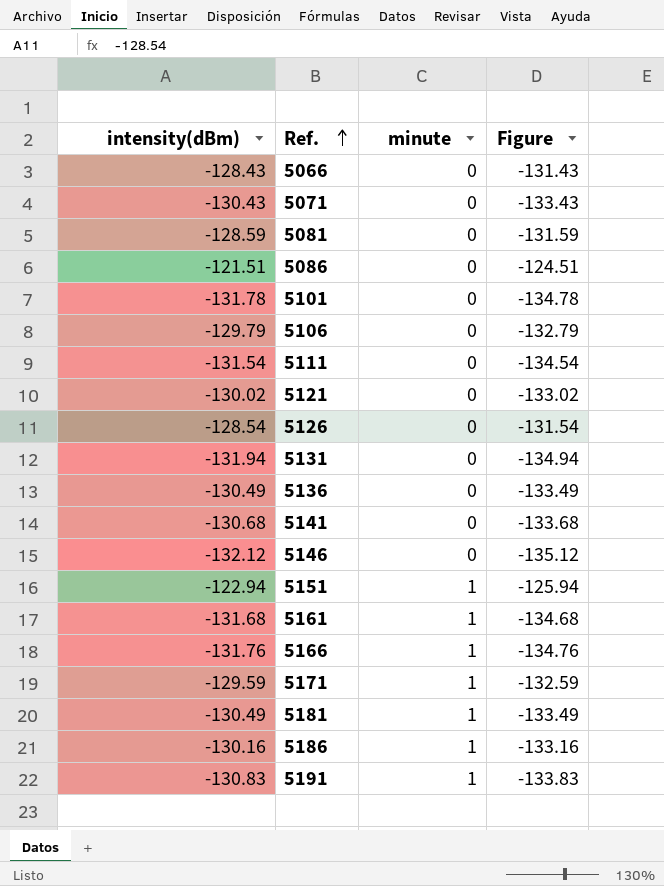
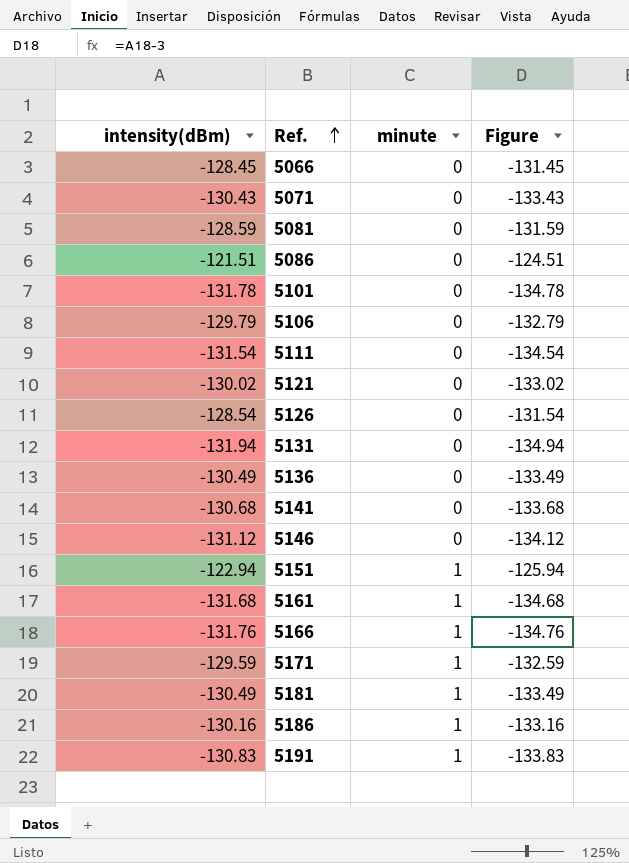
5066 | intensity(dBm): -128.43 -> -128.45
5066 | Figure: -131.43 -> -131.45
5146 | intensity(dBm): -132.12 -> -131.12
5146 | Figure: -135.12 -> -134.12

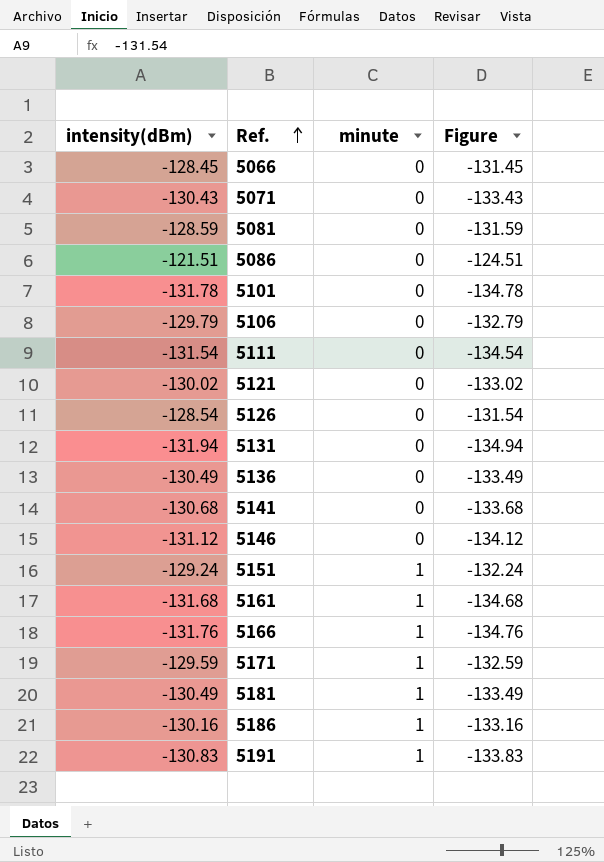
5151 | intensity(dBm): -122.94 -> -129.24
5151 | Figure: -125.94 -> -132.24

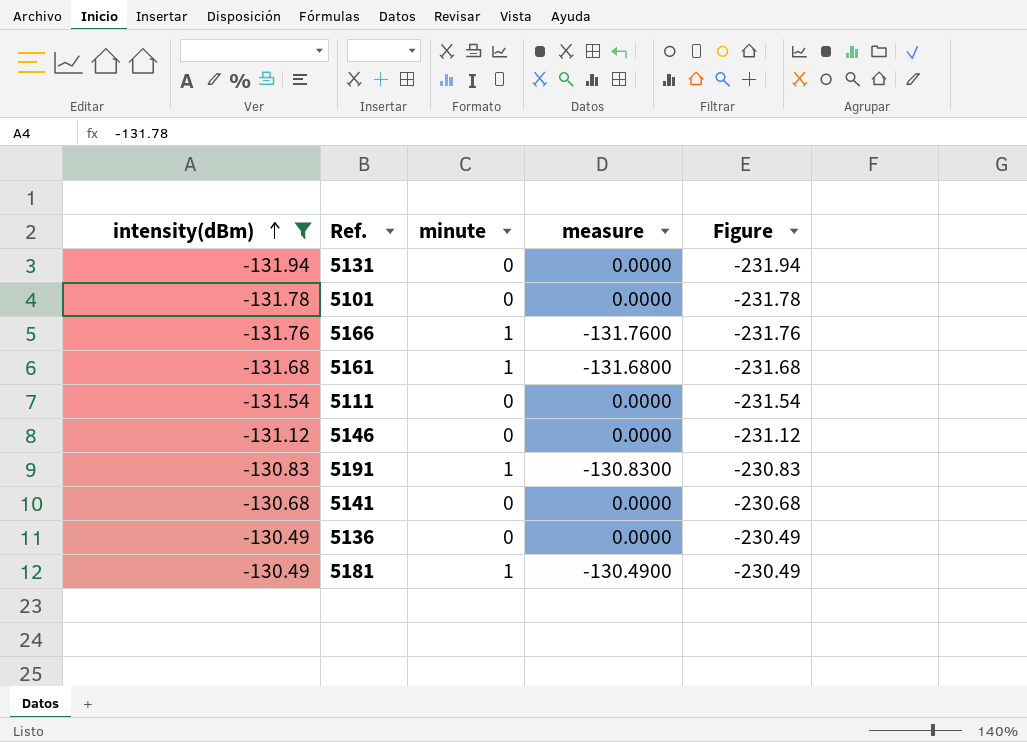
filter: none -> intensity(dBm) <= -130.49
row order: Ref. ascending -> intensity(dBm) ascending
column measure | formula: none -> [intensity(dBm)] * [minute]
column Figure | formula: [intensity(dBm)] - 3 -> [intensity(dBm)] - 100

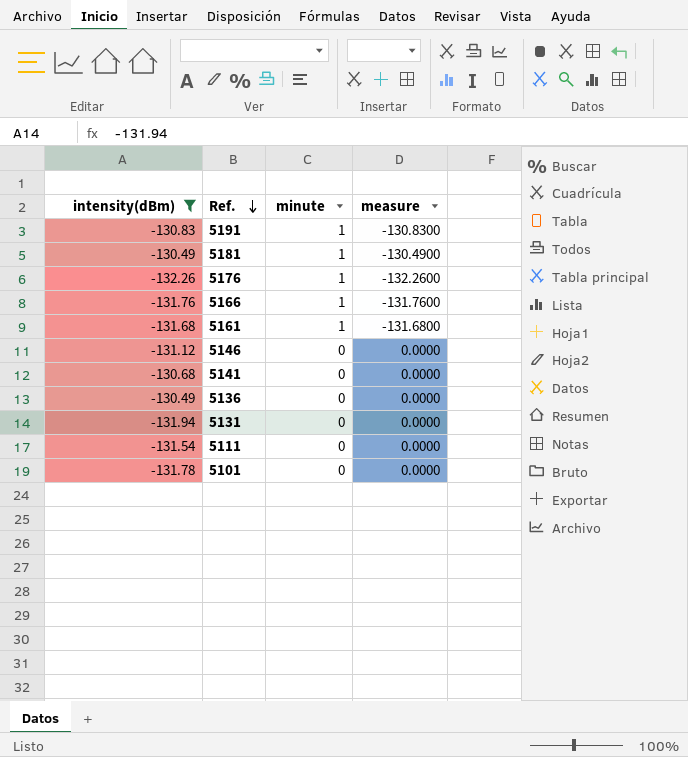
row order: intensity(dBm) ascending -> Ref. descending
column Figure | formula: [intensity(dBm)] - 100 -> none
row 5176: none -> -132.26 | 1 | -132.2600

